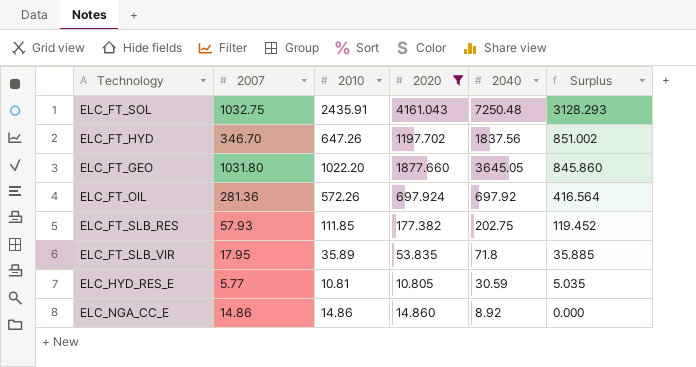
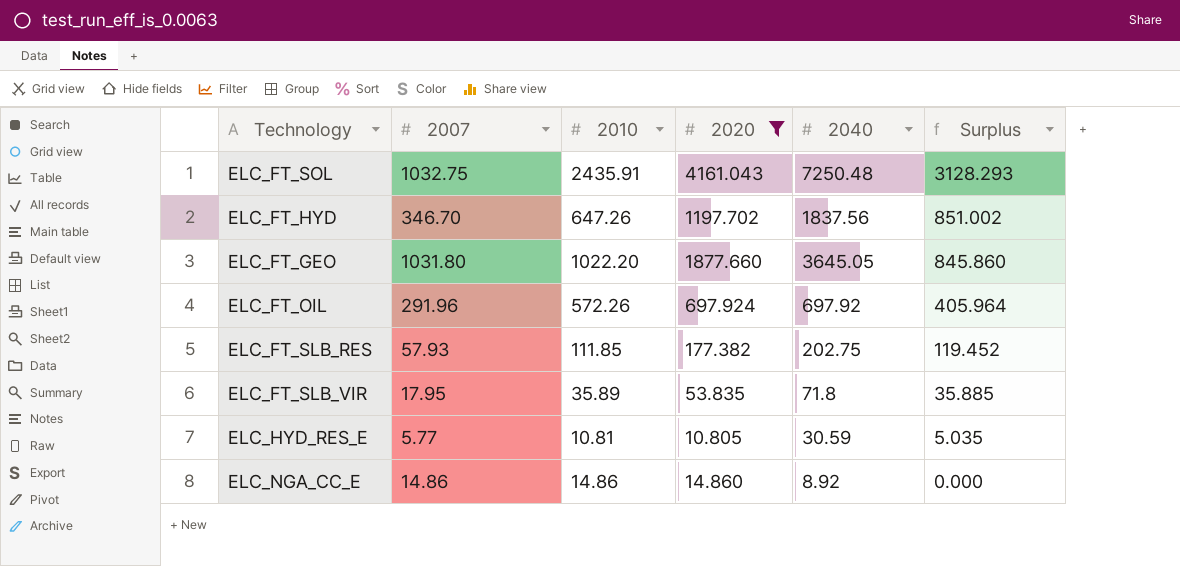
ELC_FT_OIL | 2007: 281.36 -> 291.96
ELC_FT_OIL | Surplus: 416.564 -> 405.964

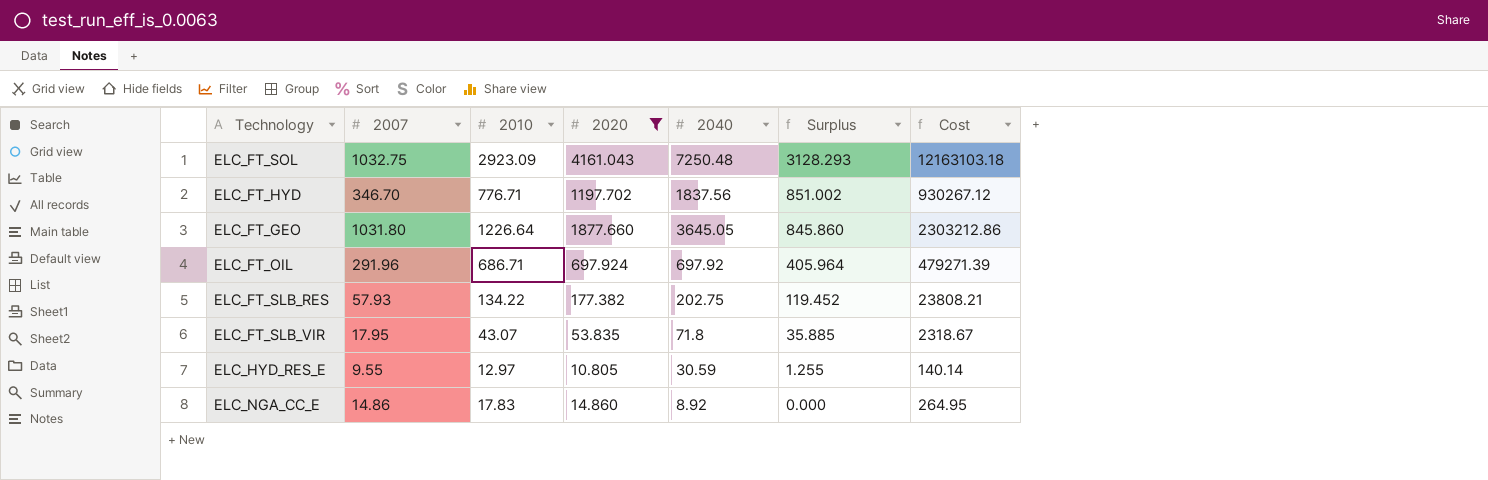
column Cost | formula: none -> [2010] * [2020]
ELC_FT_SOL | 2010: 2435.91 -> 2923.09
ELC_FT_HYD | 2010: 647.26 -> 776.71
ELC_FT_GEO | 2010: 1022.20 -> 1226.64
ELC_FT_OIL | 2010: 572.26 -> 686.71
ELC_FT_SLB_RES | 2010: 111.85 -> 134.22
ELC_FT_SLB_VIR | 2010: 35.89 -> 43.07
ELC_HYD_RES_E | 2007: 5.77 -> 9.55
ELC_HYD_RES_E | 2010: 10.81 -> 12.97
ELC_HYD_RES_E | Surplus: 5.035 -> 1.255
ELC_NGA_CC_E | 2010: 14.86 -> 17.83

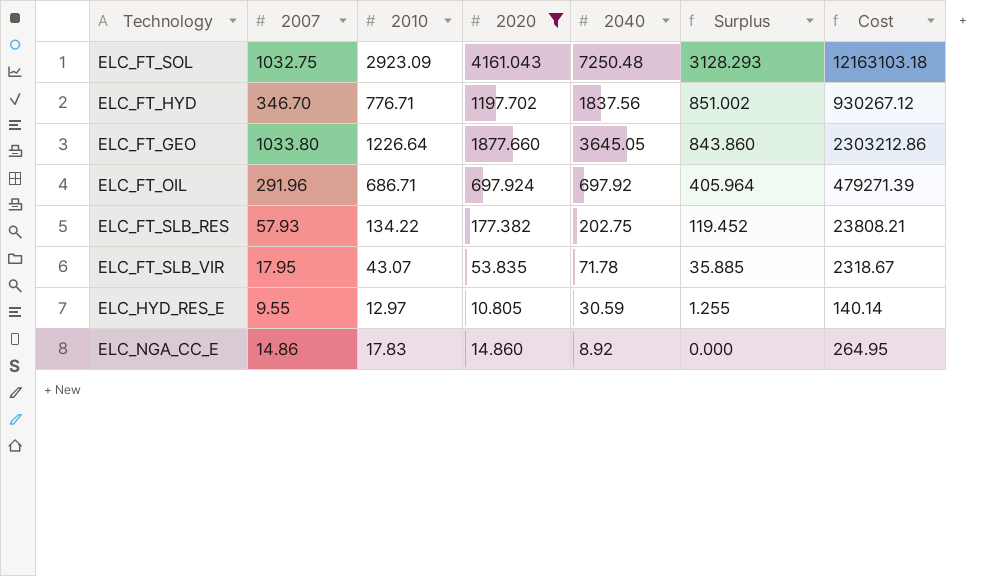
ELC_FT_GEO | 2007: 1031.80 -> 1033.80
ELC_FT_GEO | Surplus: 845.860 -> 843.860
ELC_FT_SLB_VIR | 2040: 71.8 -> 71.78

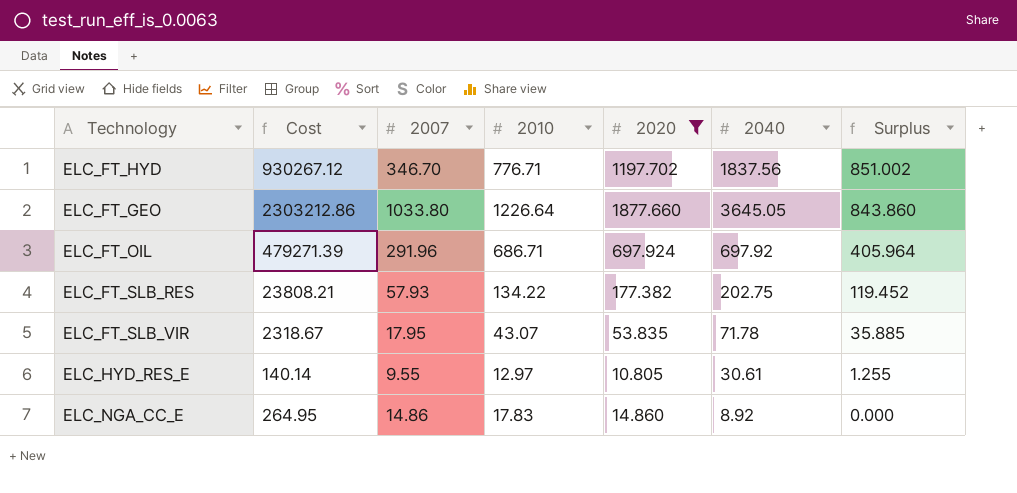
column Cost | position: 7 -> 2
row ELC_FT_SOL: 1032.75 | 2923.09 | 4161.043 | 7250.48 | 3128.293 | 12163103.18 -> none
ELC_HYD_RES_E | 2040: 30.59 -> 30.61

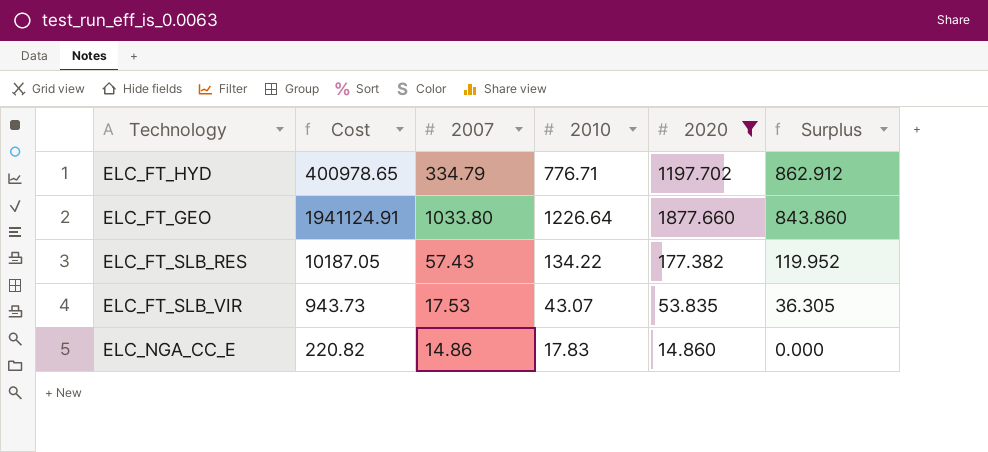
column 2040 | position: 6 -> none
column Cost | formula: [2010] * [2020] -> [2007] * [2020]
row ELC_FT_OIL: 479271.39 | 291.96 | 686.71 | 697.924 | 697.92 | 405.964 -> none
row ELC_HYD_RES_E: 140.14 | 9.55 | 12.97 | 10.805 | 30.61 | 1.255 -> none
ELC_FT_HYD | 2007: 346.70 -> 334.79
ELC_FT_HYD | Surplus: 851.002 -> 862.912
ELC_FT_SLB_RES | 2007: 57.93 -> 57.43
ELC_FT_SLB_RES | Surplus: 119.452 -> 119.952
ELC_FT_SLB_VIR | 2007: 17.95 -> 17.53
ELC_FT_SLB_VIR | Surplus: 35.885 -> 36.305

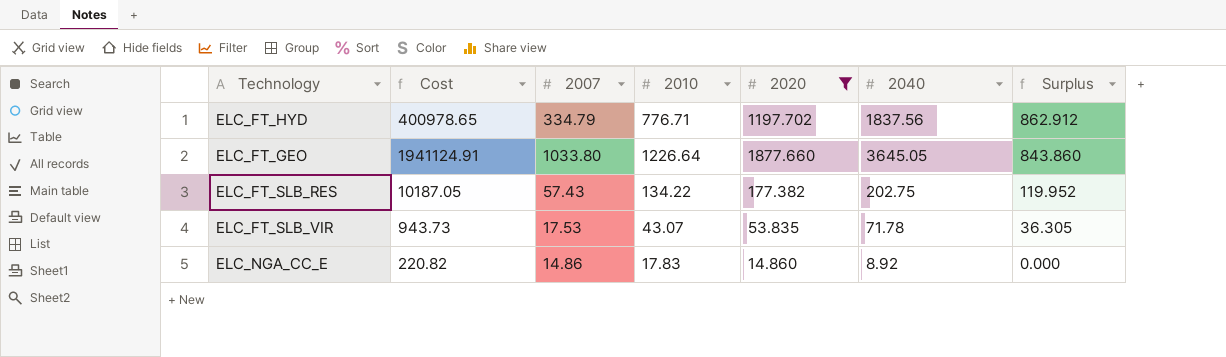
column 2040 | position: none -> 6

